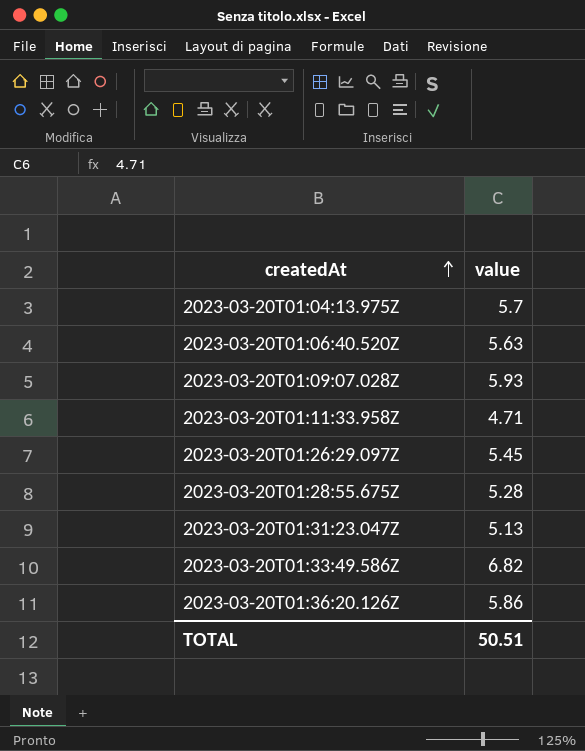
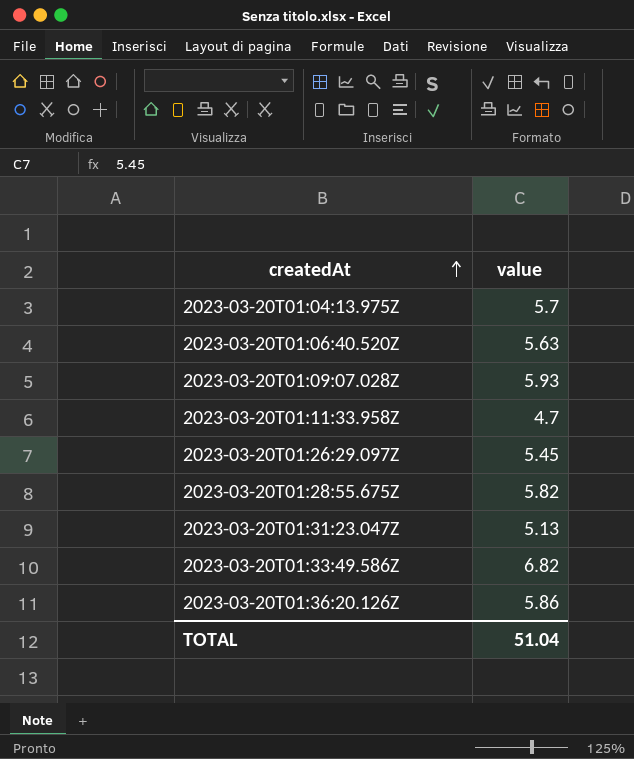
2023-03-20T01:11:33.958Z | value: 4.71 -> 4.7
2023-03-20T01:28:55.675Z | value: 5.28 -> 5.82
TOTAL | value: 50.51 -> 51.04

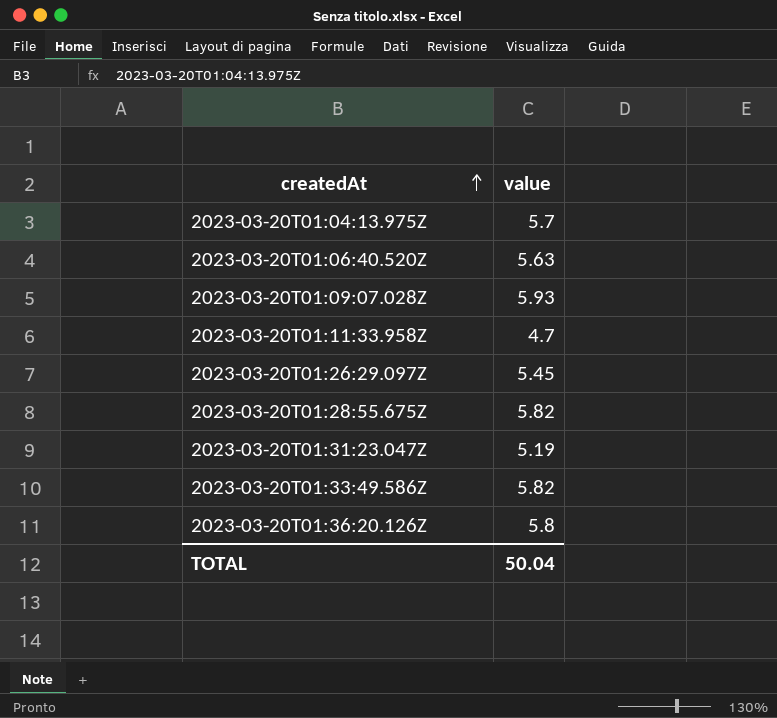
2023-03-20T01:31:23.047Z | value: 5.13 -> 5.19
2023-03-20T01:33:49.586Z | value: 6.82 -> 5.82
2023-03-20T01:36:20.126Z | value: 5.86 -> 5.8
TOTAL | value: 51.04 -> 50.04

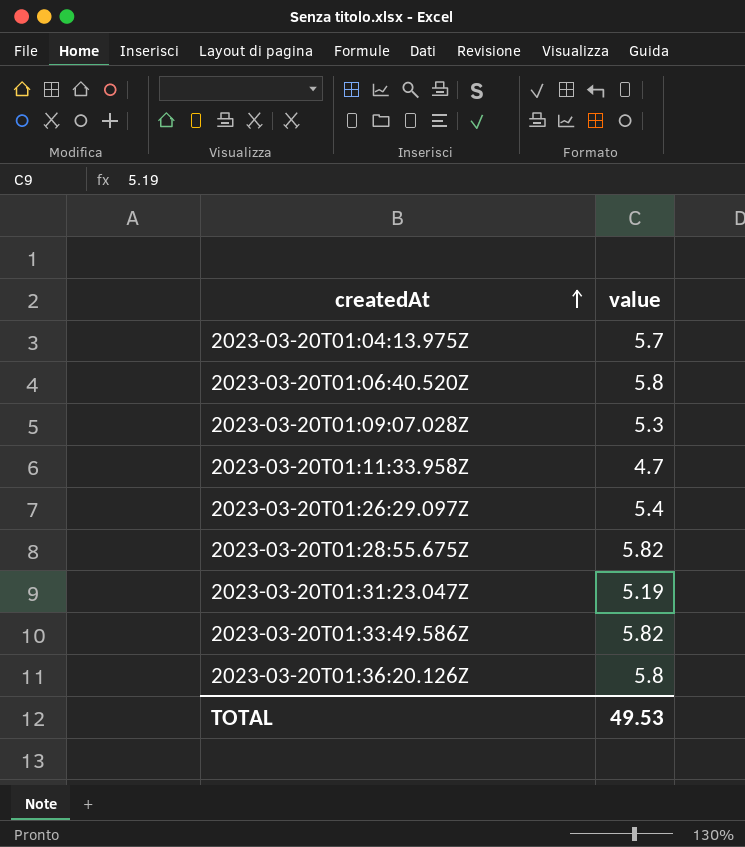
2023-03-20T01:06:40.520Z | value: 5.63 -> 5.8
2023-03-20T01:09:07.028Z | value: 5.93 -> 5.3
2023-03-20T01:26:29.097Z | value: 5.45 -> 5.4
TOTAL | value: 50.04 -> 49.53

